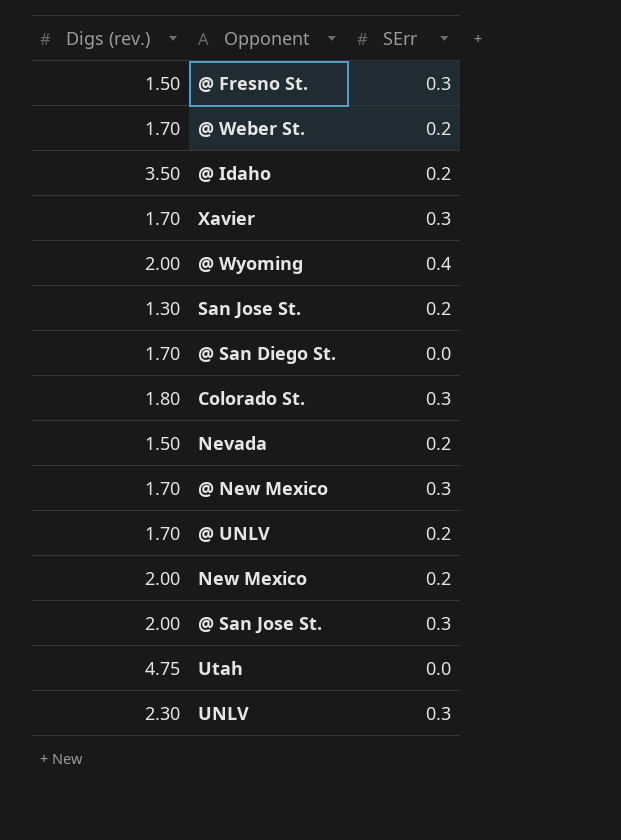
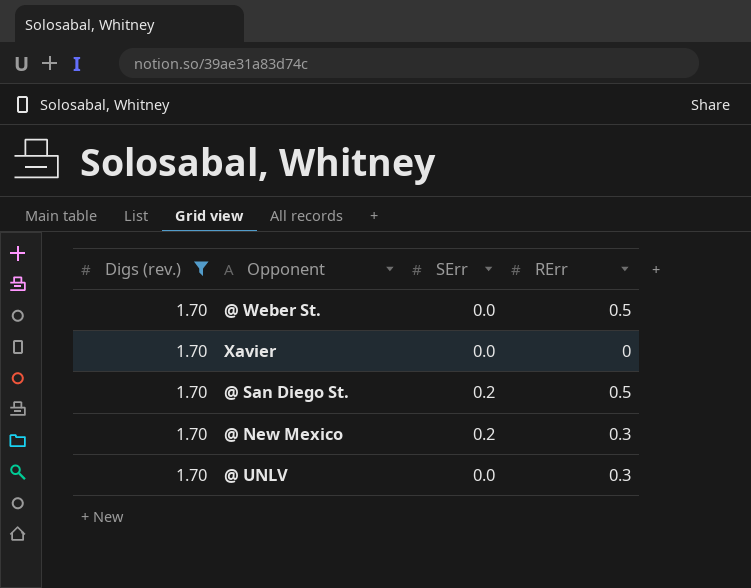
filter: none -> Digs (rev.) = 1.70
column RErr | position: none -> 4
@ Weber St. | SErr: 0.2 -> 0.0
Xavier | SErr: 0.3 -> 0.0
@ San Diego St. | SErr: 0.0 -> 0.2
@ New Mexico | SErr: 0.3 -> 0.2
@ UNLV | SErr: 0.2 -> 0.0

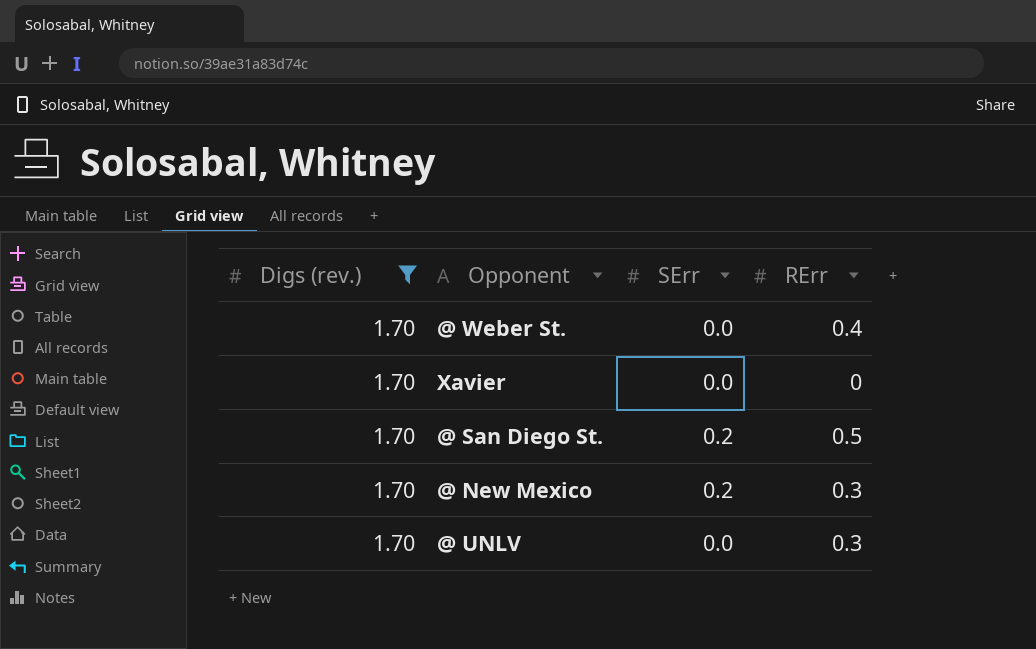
@ Weber St. | RErr: 0.5 -> 0.4

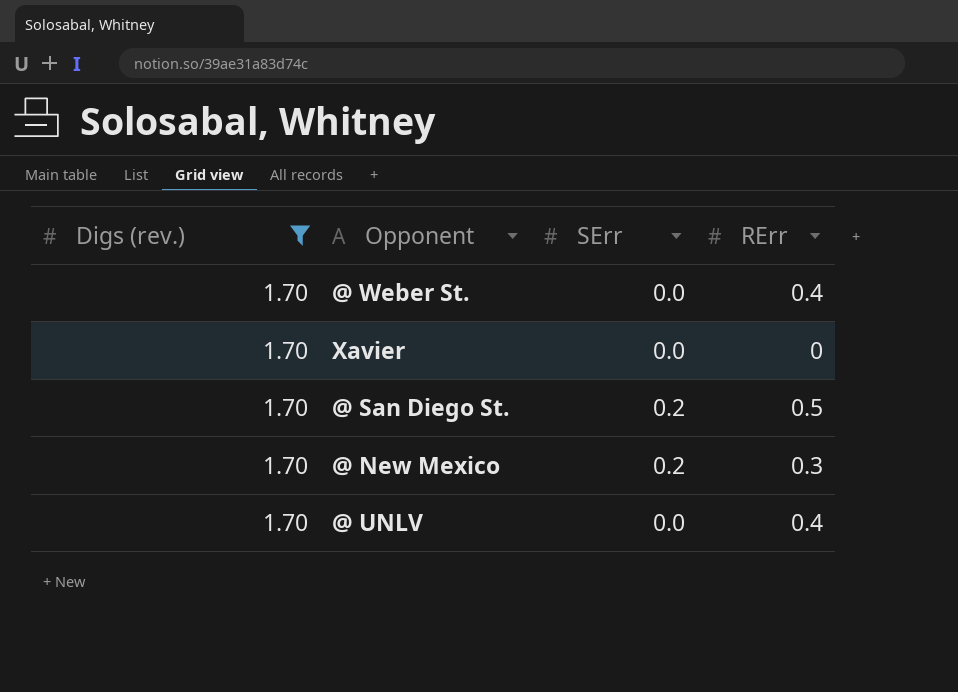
@ UNLV | RErr: 0.3 -> 0.4

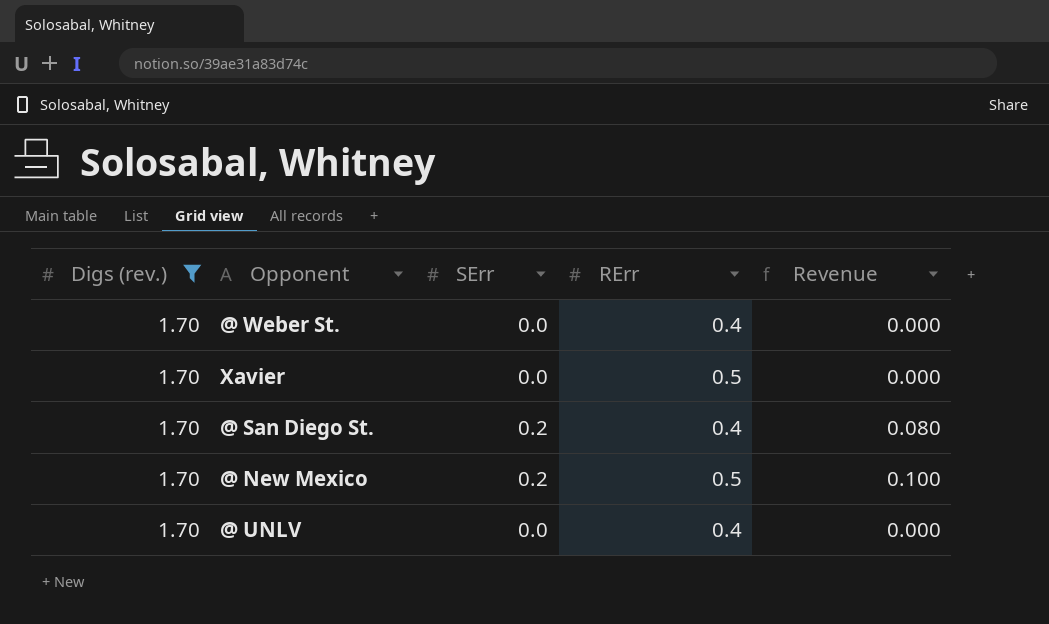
column Revenue | formula: none -> [SErr] * [RErr]
Xavier | RErr: 0 -> 0.5
@ San Diego St. | RErr: 0.5 -> 0.4
@ New Mexico | RErr: 0.3 -> 0.5

